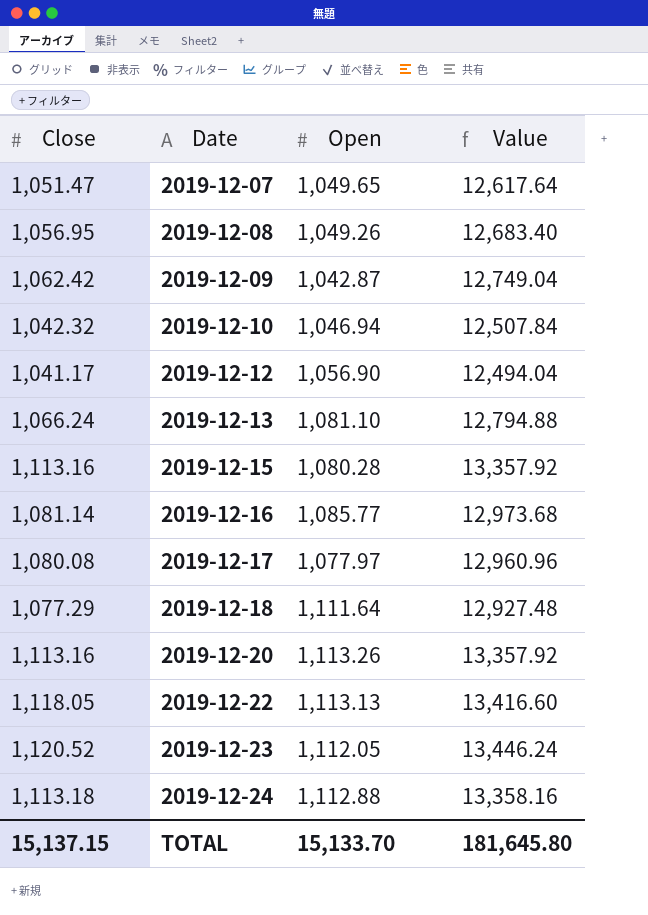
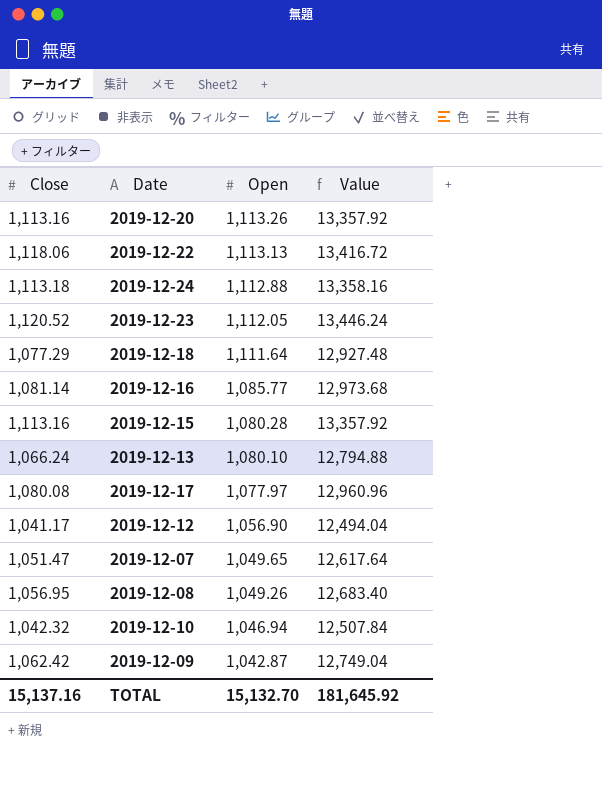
row order: Date ascending -> Open descending
2019-12-22 | Close: 1,118.05 -> 1,118.06
2019-12-22 | Value: 13,416.60 -> 13,416.72
2019-12-13 | Open: 1,081.10 -> 1,080.10
TOTAL | Close: 15,137.15 -> 15,137.16
TOTAL | Open: 15,133.70 -> 15,132.70
TOTAL | Value: 181,645.80 -> 181,645.92

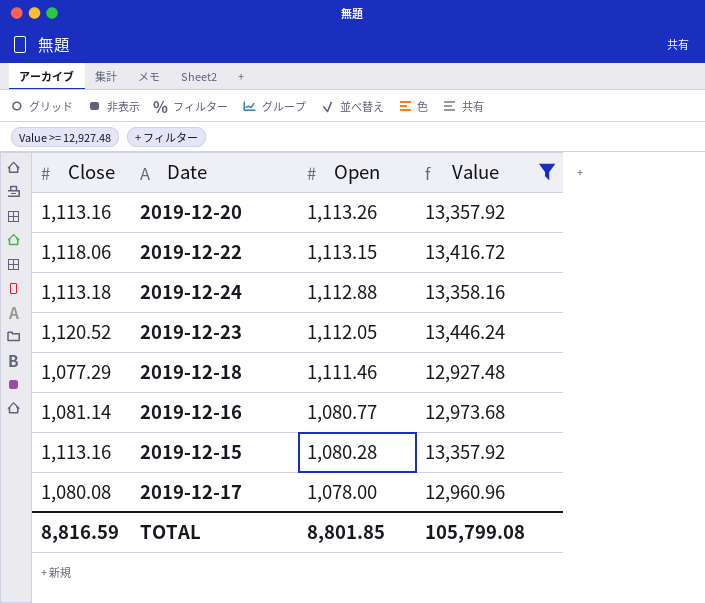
filter: none -> Value >= 12,927.48
2019-12-22 | Open: 1,113.13 -> 1,113.15
2019-12-18 | Open: 1,111.64 -> 1,111.46
2019-12-16 | Open: 1,085.77 -> 1,080.77
2019-12-17 | Open: 1,077.97 -> 1,078.00
TOTAL | Close: 15,137.16 -> 8,816.59
TOTAL | Open: 15,132.70 -> 8,801.85
TOTAL | Value: 181,645.92 -> 105,799.08

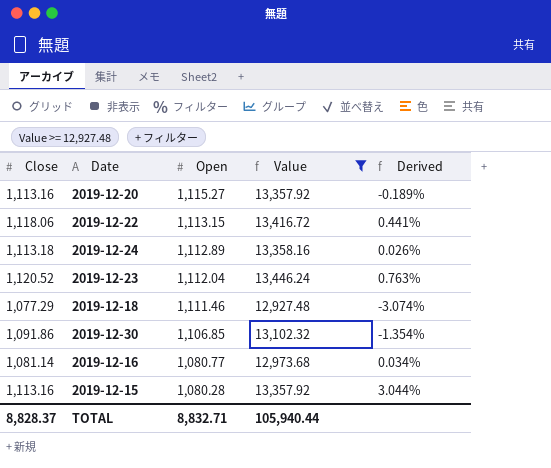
column Derived | formula: none -> ([Close] - [Open]) / [Open]
row 2019-12-17: 1,080.08 | 1,078.00 | 12,960.96 -> none
2019-12-20 | Open: 1,113.26 -> 1,115.27
2019-12-24 | Open: 1,112.88 -> 1,112.89
2019-12-23 | Open: 1,112.05 -> 1,112.04
row 2019-12-30: none -> 1,091.86 | 1,106.85 | 13,102.32 | -1.354%
TOTAL | Close: 8,816.59 -> 8,828.37
TOTAL | Open: 8,801.85 -> 8,832.71
TOTAL | Value: 105,799.08 -> 105,940.44

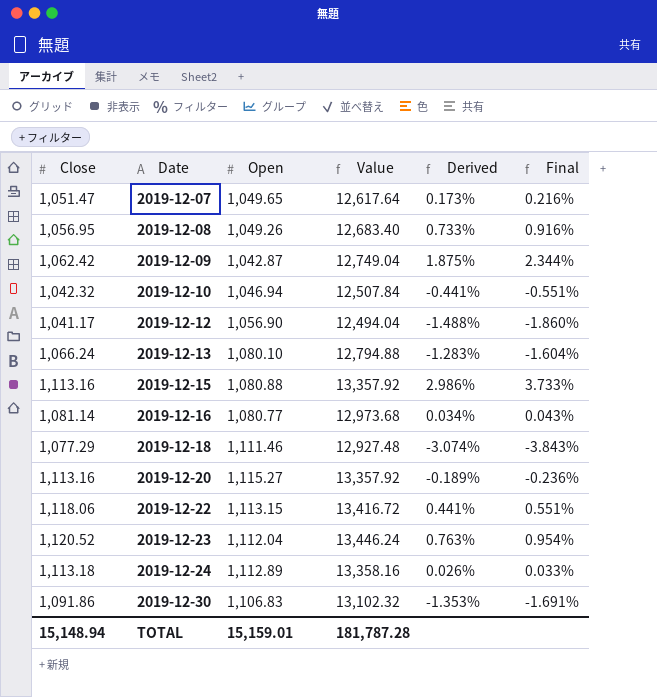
filter: Value >= 12,927.48 -> none
row order: Open descending -> Date ascending
column Final | formula: none -> [Derived] * 1.25
2019-12-15 | Open: 1,080.28 -> 1,080.88
2019-12-15 | Derived: 3.044% -> 2.986%
2019-12-30 | Open: 1,106.85 -> 1,106.83
2019-12-30 | Derived: -1.354% -> -1.353%
TOTAL | Close: 8,828.37 -> 15,148.94
TOTAL | Open: 8,832.71 -> 15,159.01
TOTAL | Value: 105,940.44 -> 181,787.28

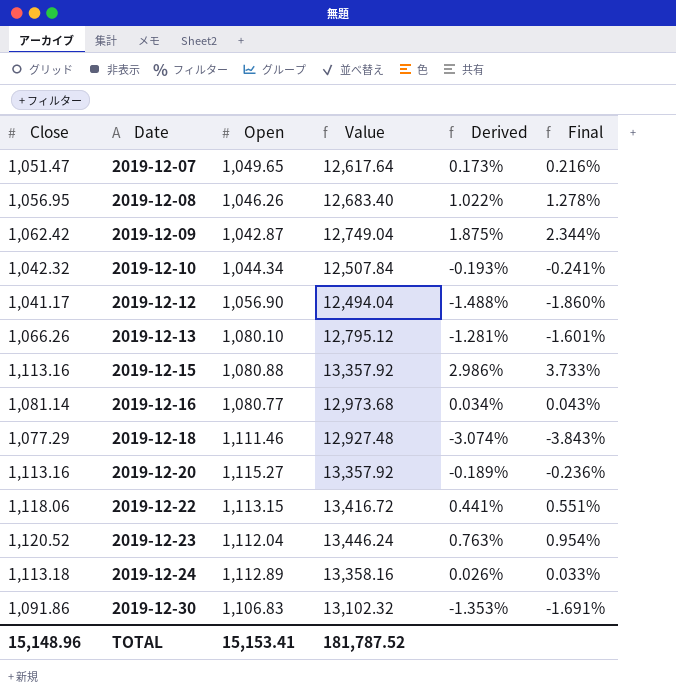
2019-12-08 | Open: 1,049.26 -> 1,046.26
2019-12-08 | Derived: 0.733% -> 1.022%
2019-12-08 | Final: 0.916% -> 1.278%
2019-12-10 | Open: 1,046.94 -> 1,044.34
2019-12-10 | Derived: -0.441% -> -0.193%
2019-12-10 | Final: -0.551% -> -0.241%
2019-12-13 | Close: 1,066.24 -> 1,066.26
2019-12-13 | Value: 12,794.88 -> 12,795.12
2019-12-13 | Derived: -1.283% -> -1.281%
2019-12-13 | Final: -1.604% -> -1.601%
TOTAL | Close: 15,148.94 -> 15,148.96
TOTAL | Open: 15,159.01 -> 15,153.41
TOTAL | Value: 181,787.28 -> 181,787.52

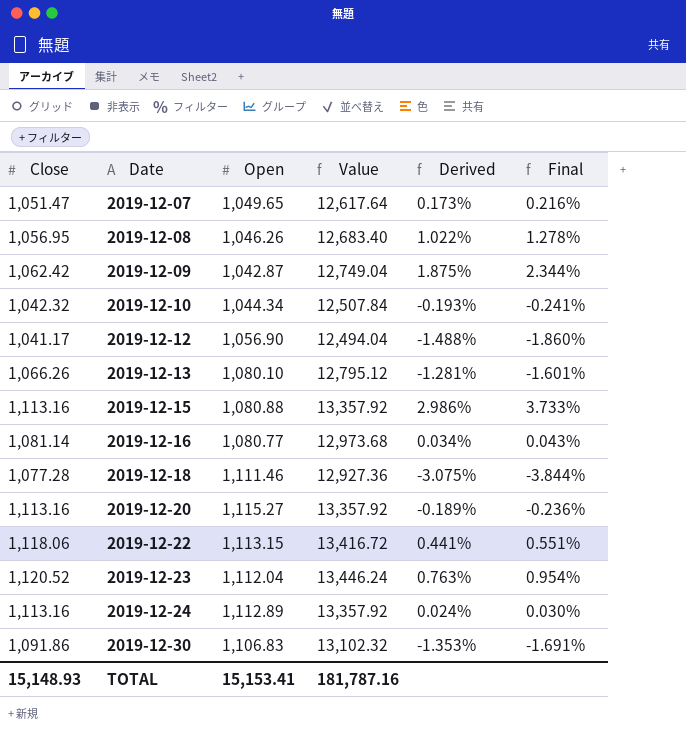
2019-12-18 | Close: 1,077.29 -> 1,077.28
2019-12-18 | Value: 12,927.48 -> 12,927.36
2019-12-18 | Derived: -3.074% -> -3.075%
2019-12-18 | Final: -3.843% -> -3.844%
2019-12-24 | Close: 1,113.18 -> 1,113.16
2019-12-24 | Value: 13,358.16 -> 13,357.92
2019-12-24 | Derived: 0.026% -> 0.024%
2019-12-24 | Final: 0.033% -> 0.030%
TOTAL | Close: 15,148.96 -> 15,148.93
TOTAL | Value: 181,787.52 -> 181,787.16

